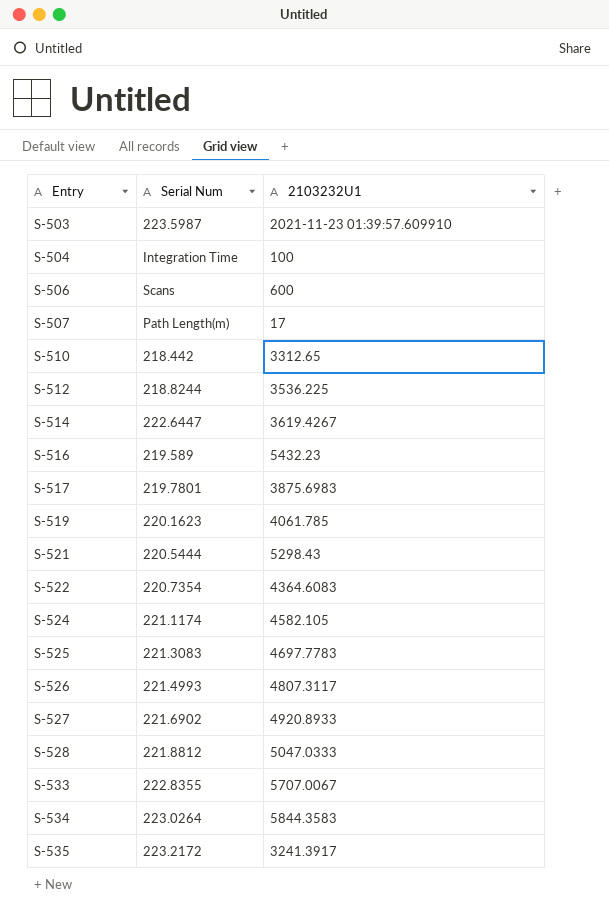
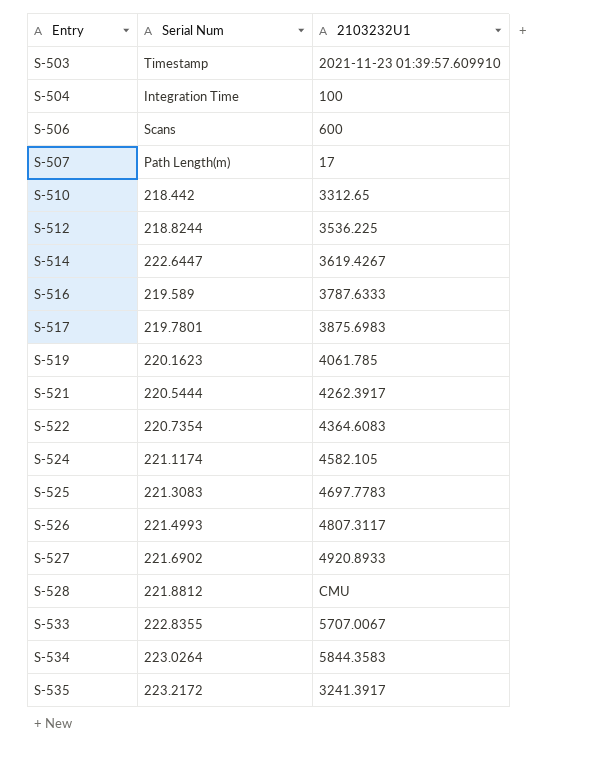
S-503 | Serial Num: 223.5987 -> Timestamp
S-516 | 2103232U1: 5432.23 -> 3787.6333
S-521 | 2103232U1: 5298.43 -> 4262.3917
S-528 | 2103232U1: 5047.0333 -> CMU

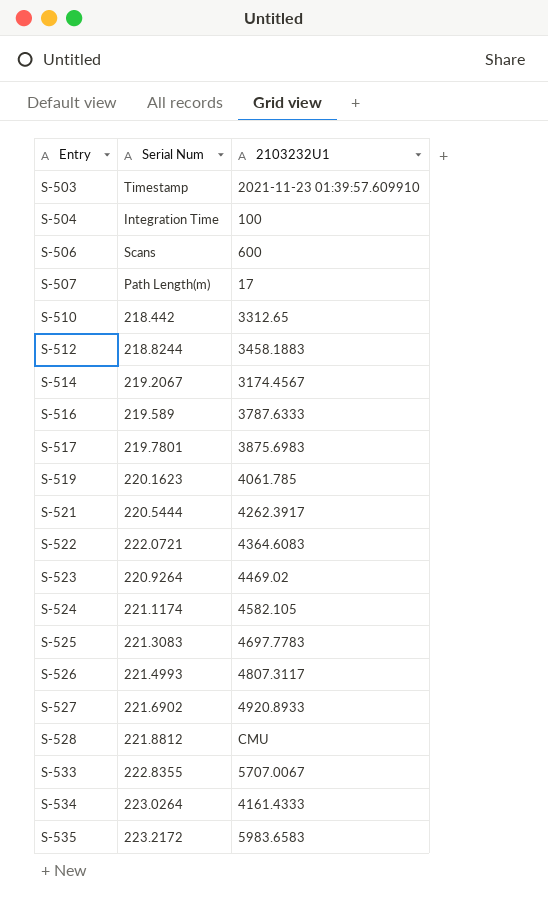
S-512 | 2103232U1: 3536.225 -> 3458.1883
S-514 | Serial Num: 222.6447 -> 219.2067
S-514 | 2103232U1: 3619.4267 -> 3174.4567
S-522 | Serial Num: 220.7354 -> 222.0721
row S-523: none -> 220.9264 | 4469.02
S-534 | 2103232U1: 5844.3583 -> 4161.4333
S-535 | 2103232U1: 3241.3917 -> 5983.6583

